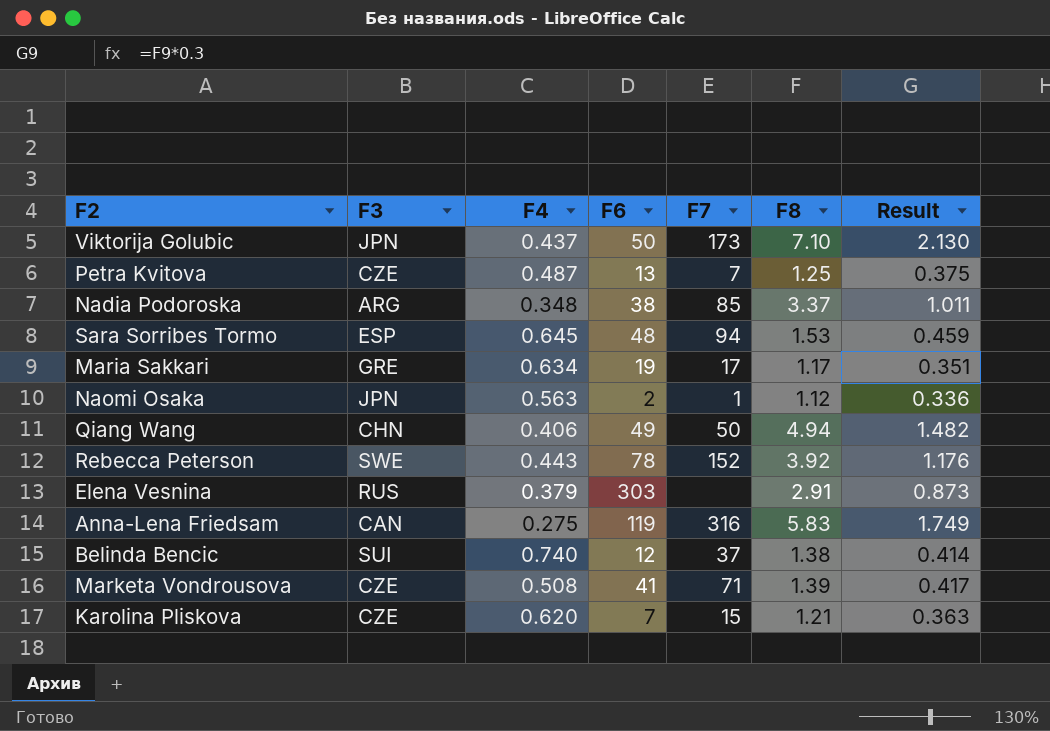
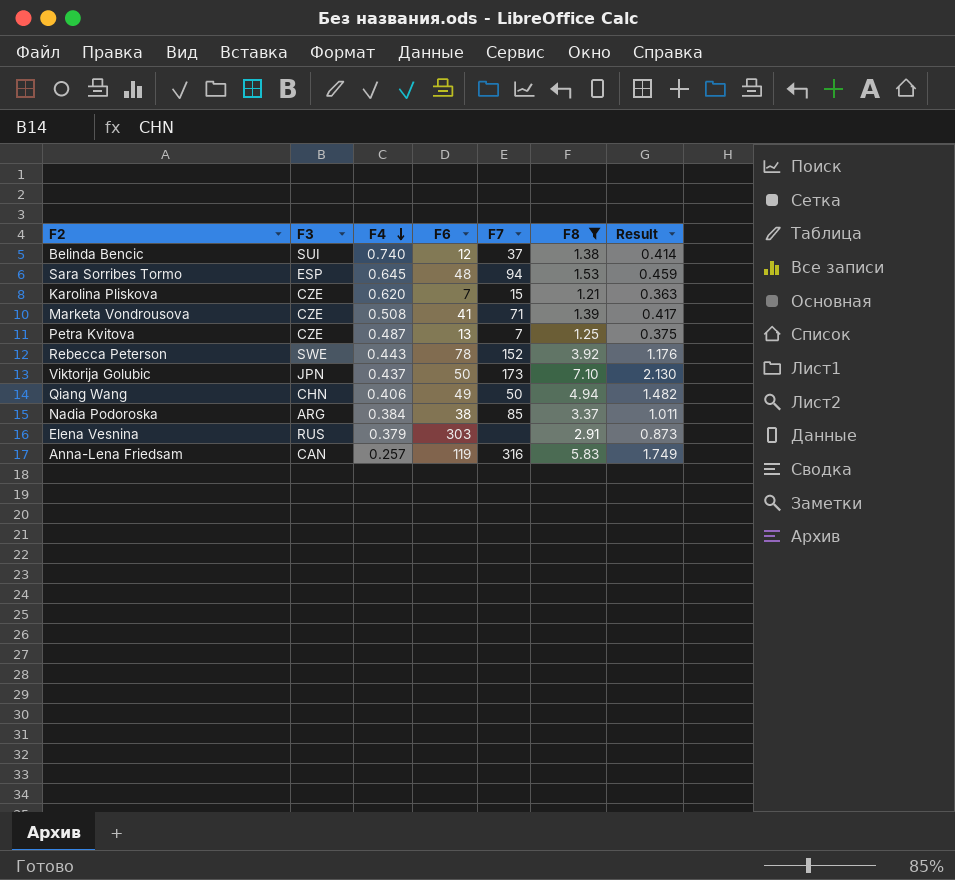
filter: none -> F8 >= 1.21
row order: none -> F4 descending
Nadia Podoroska | F4: 0.348 -> 0.384
Anna-Lena Friedsam | F4: 0.275 -> 0.257

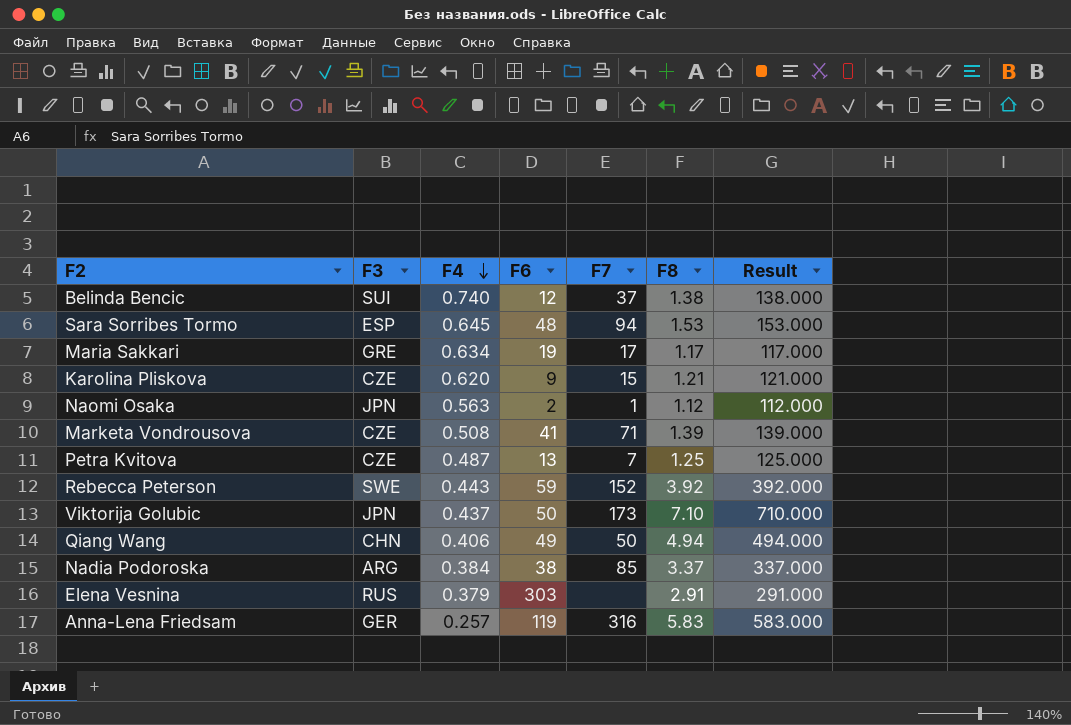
filter: F8 >= 1.21 -> none
column Result | formula: [F8] * 0.3 -> [F8] * 100
Karolina Pliskova | F6: 7 -> 9
Rebecca Peterson | F6: 78 -> 59
Anna-Lena Friedsam | F3: CAN -> GER

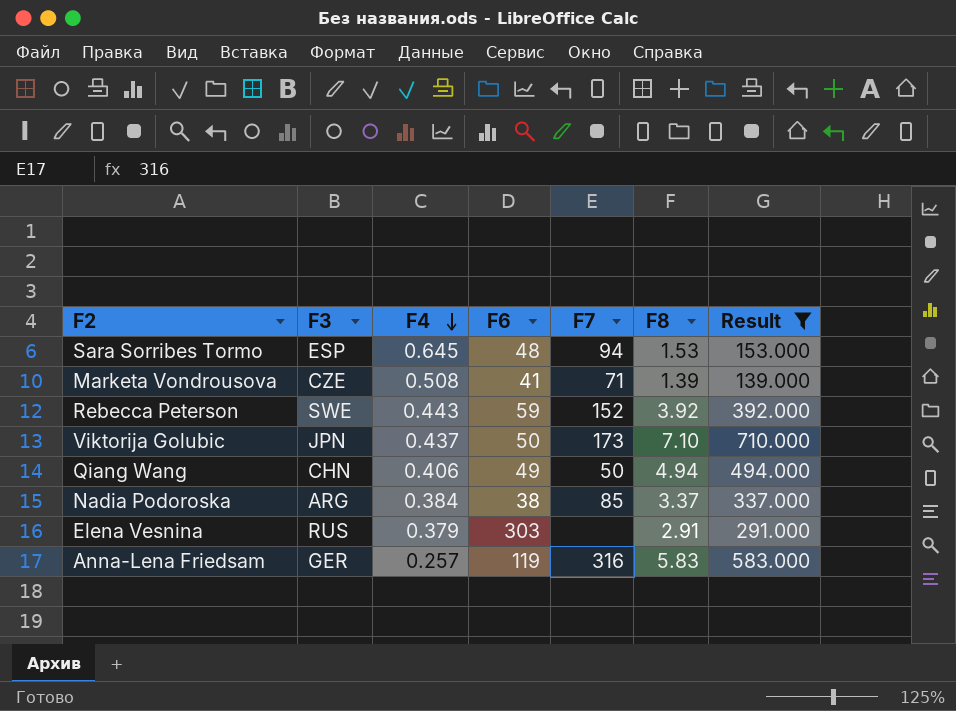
filter: none -> Result >= 139.000

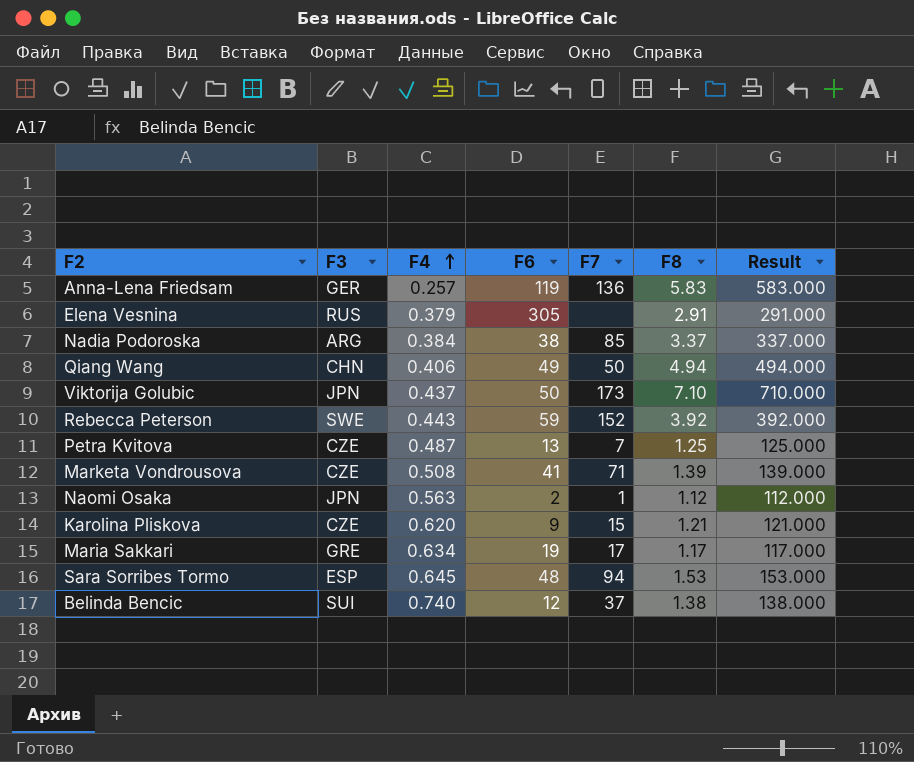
filter: Result >= 139.000 -> none
row order: F4 descending -> F4 ascending
Anna-Lena Friedsam | F7: 316 -> 136
Elena Vesnina | F6: 303 -> 305

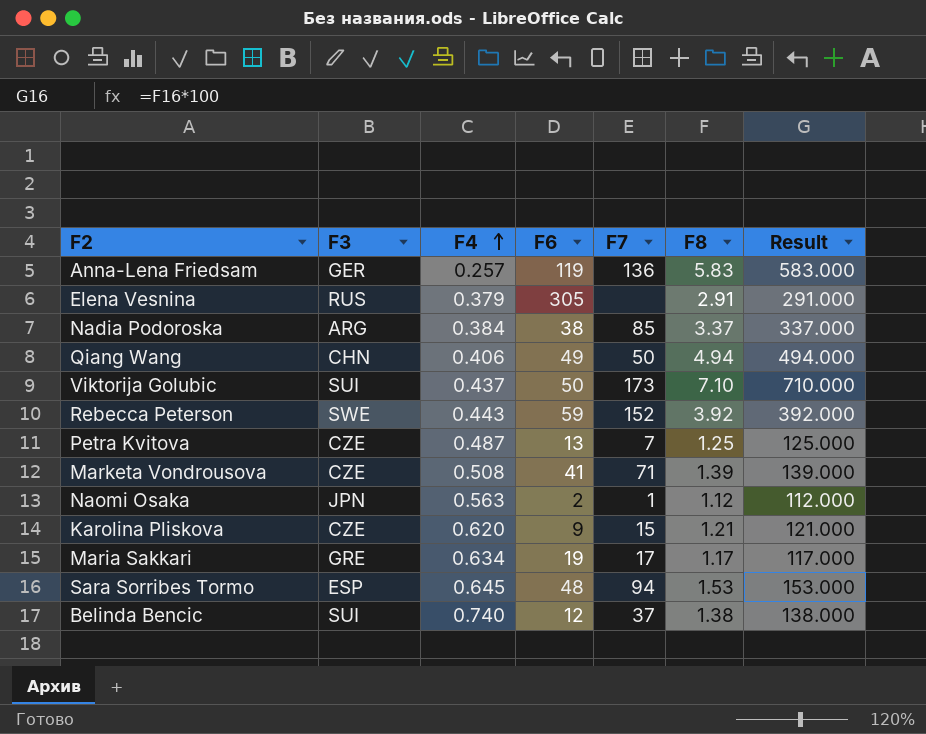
Viktorija Golubic | F3: JPN -> SUI

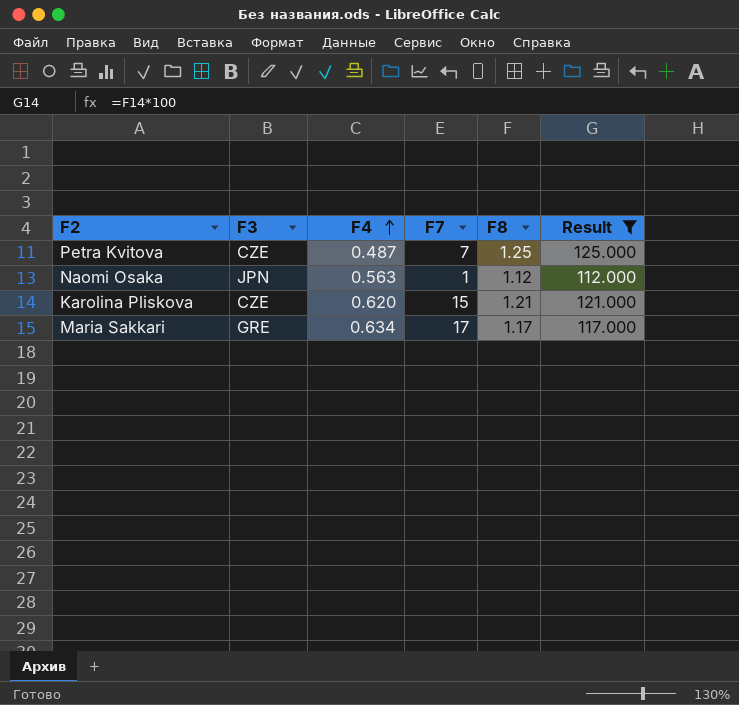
filter: none -> Result <= 125.000
column F6 | position: 4 -> none

